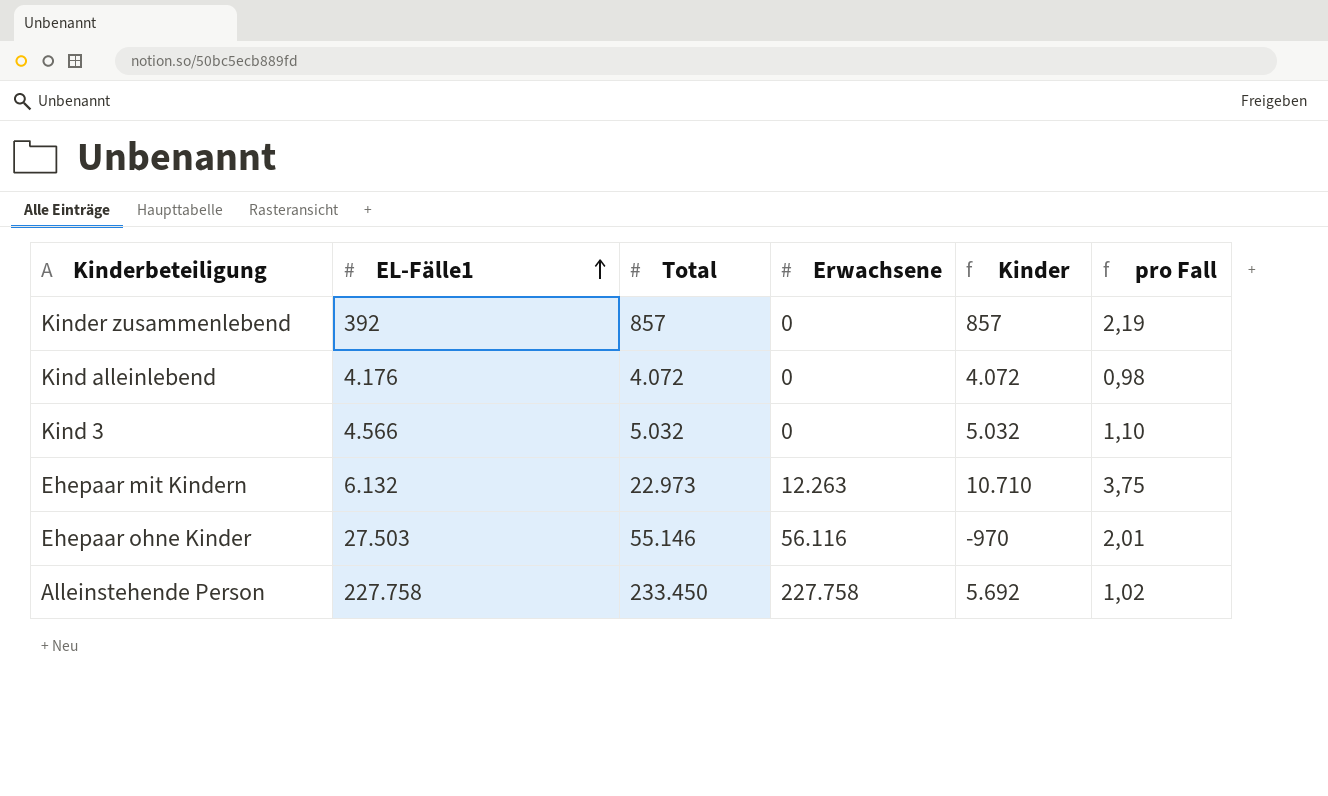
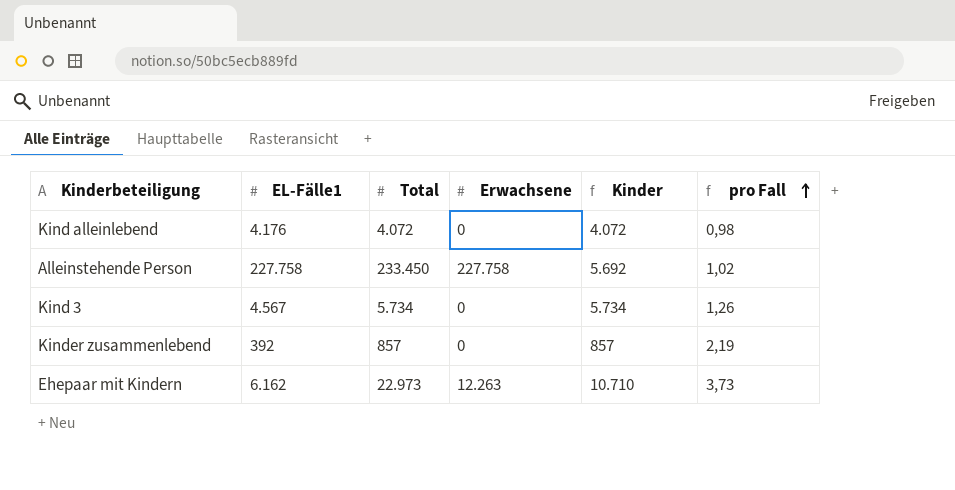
row order: EL-Fälle1 ascending -> pro Fall ascending
row Ehepaar ohne Kinder: 27.503 | 55.146 | 56.116 | -970 | 2,01 -> none
Kind 3 | EL-Fälle1: 4.566 -> 4.567
Kind 3 | Total: 5.032 -> 5.734
Kind 3 | Kinder: 5.032 -> 5.734
Kind 3 | pro Fall: 1,10 -> 1,26
Ehepaar mit Kindern | EL-Fälle1: 6.132 -> 6.162
Ehepaar mit Kindern | pro Fall: 3,75 -> 3,73

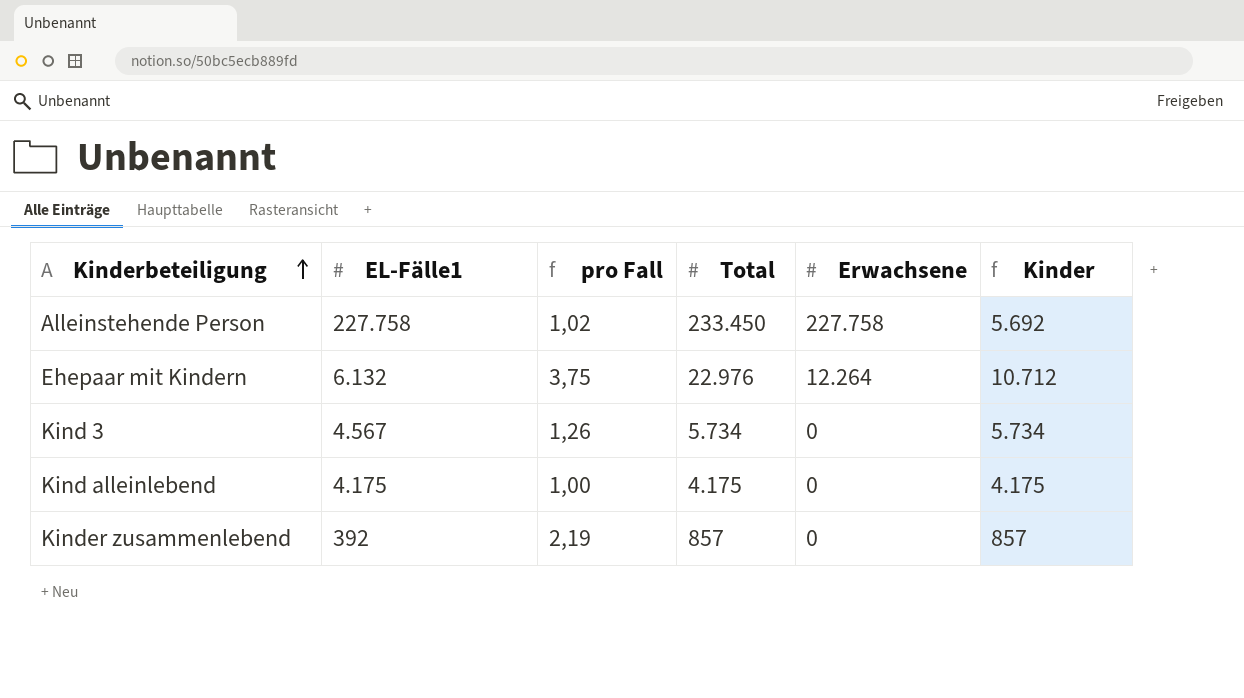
row order: pro Fall ascending -> Kinderbeteiligung ascending
column pro Fall | position: 6 -> 3
Ehepaar mit Kindern | EL-Fälle1: 6.162 -> 6.132
Ehepaar mit Kindern | pro Fall: 3,73 -> 3,75
Ehepaar mit Kindern | Total: 22.973 -> 22.976
Ehepaar mit Kindern | Erwachsene: 12.263 -> 12.264
Ehepaar mit Kindern | Kinder: 10.710 -> 10.712
Kind alleinlebend | EL-Fälle1: 4.176 -> 4.175
Kind alleinlebend | pro Fall: 0,98 -> 1,00
Kind alleinlebend | Total: 4.072 -> 4.175
Kind alleinlebend | Kinder: 4.072 -> 4.175

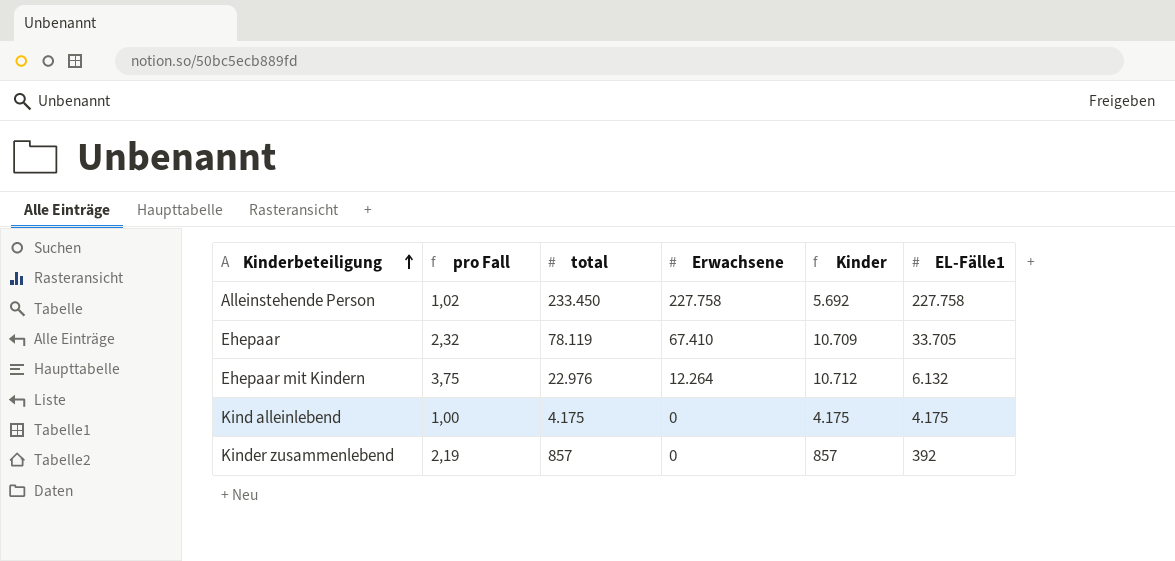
column name: Total -> total
column EL-Fälle1 | position: 2 -> 6
row Kind 3: 4.567 | 1,26 | 5.734 | 0 | 5.734 -> none
row Ehepaar: none -> 2,32 | 78.119 | 67.410 | 10.709 | 33.705

